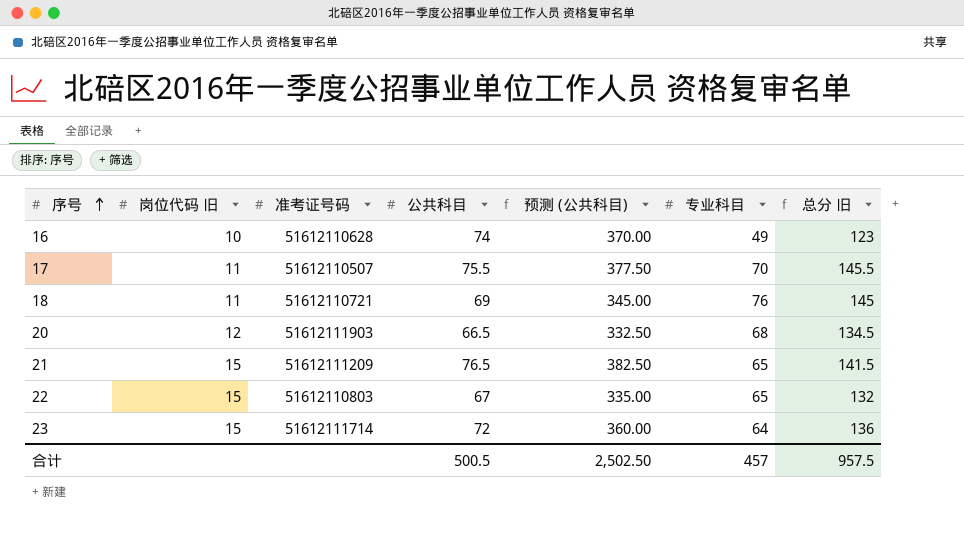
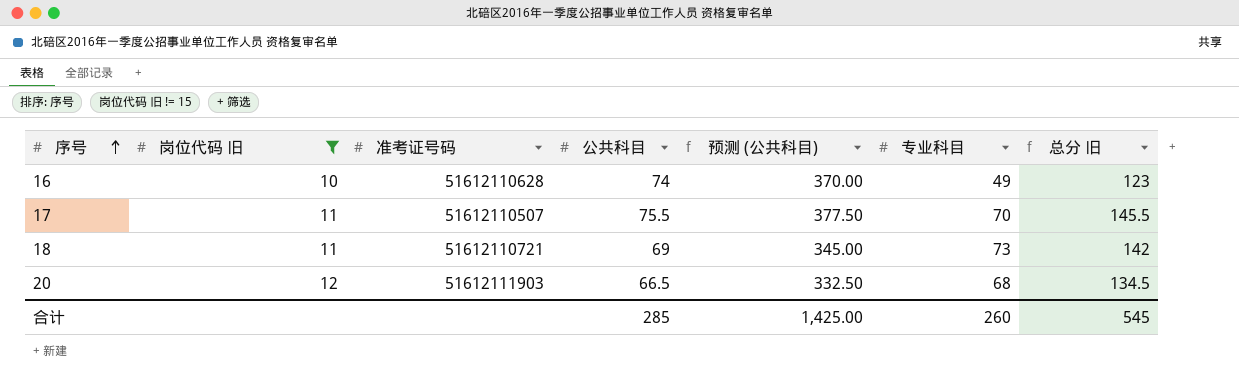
filter: none -> 岗位代码 旧 != 15
18 | 专业科目: 76 -> 73
18 | 总分 旧: 145 -> 142
合计 | 公共科目: 500.5 -> 285
合计 | 预测 (公共科目): 2,502.50 -> 1,425.00
合计 | 专业科目: 457 -> 260
合计 | 总分 旧: 957.5 -> 545

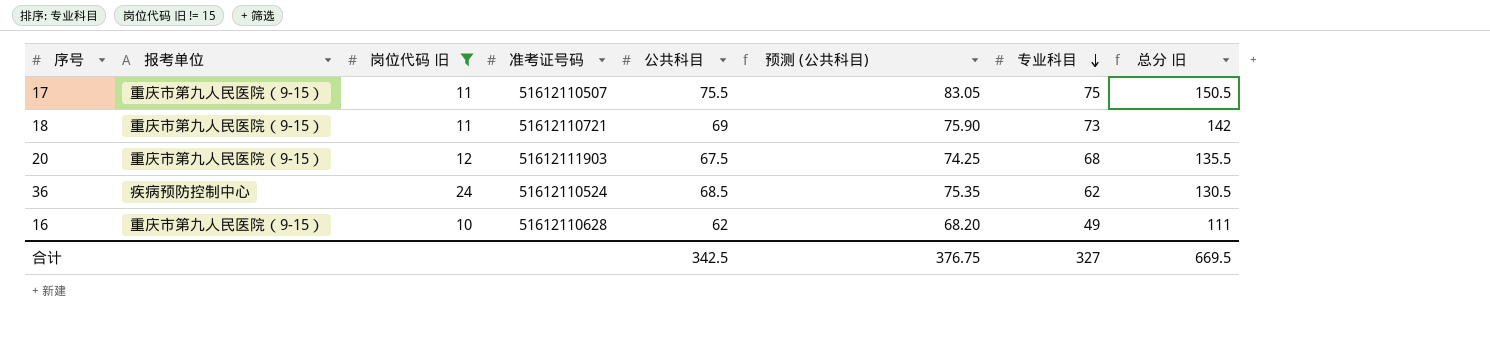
row order: 序号 ascending -> 专业科目 descending
column 报考单位 | position: none -> 2
column 预测 (公共科目) | formula: [公共科目] * 5 -> [公共科目] * 1.1
17 | 专业科目: 70 -> 75
17 | 总分 旧: 145.5 -> 150.5
20 | 公共科目: 66.5 -> 67.5
20 | 总分 旧: 134.5 -> 135.5
row 36: none -> 疾病预防控制中心 | 24 | 51612110524 | 68.5 | 75.35 | 62 | 130.5
16 | 公共科目: 74 -> 62
16 | 总分 旧: 123 -> 111
合计 | 公共科目: 285 -> 342.5
合计 | 预测 (公共科目): 1,425.00 -> 376.75
合计 | 专业科目: 260 -> 327
合计 | 总分 旧: 545 -> 669.5

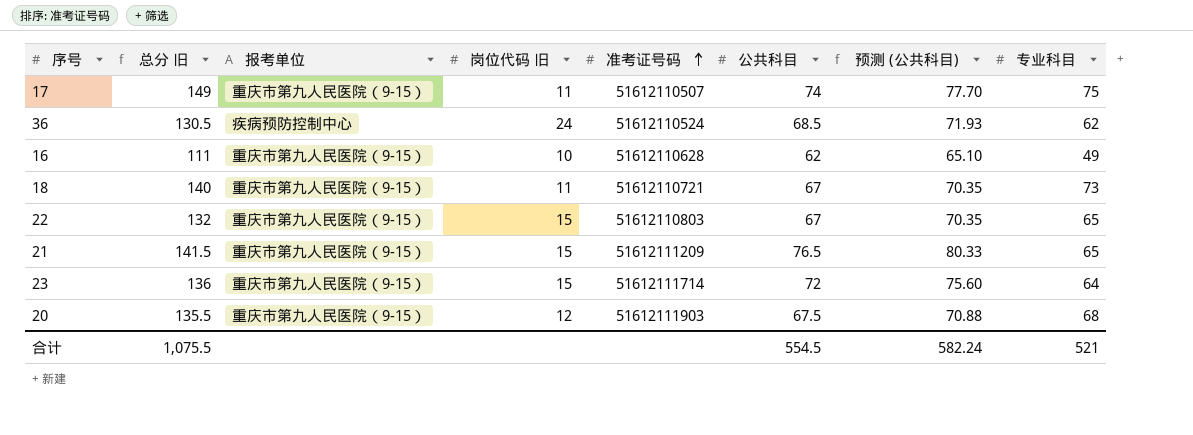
filter: 岗位代码 旧 != 15 -> none
row order: 专业科目 descending -> 准考证号码 ascending
column 总分 旧 | position: 8 -> 2
column 预测 (公共科目) | formula: [公共科目] * 1.1 -> [公共科目] * 1.05
17 | 总分 旧: 150.5 -> 149
17 | 公共科目: 75.5 -> 74
18 | 总分 旧: 142 -> 140
18 | 公共科目: 69 -> 67
合计 | 总分 旧: 669.5 -> 1,075.5
合计 | 公共科目: 342.5 -> 554.5
合计 | 预测 (公共科目): 376.75 -> 582.24
合计 | 专业科目: 327 -> 521

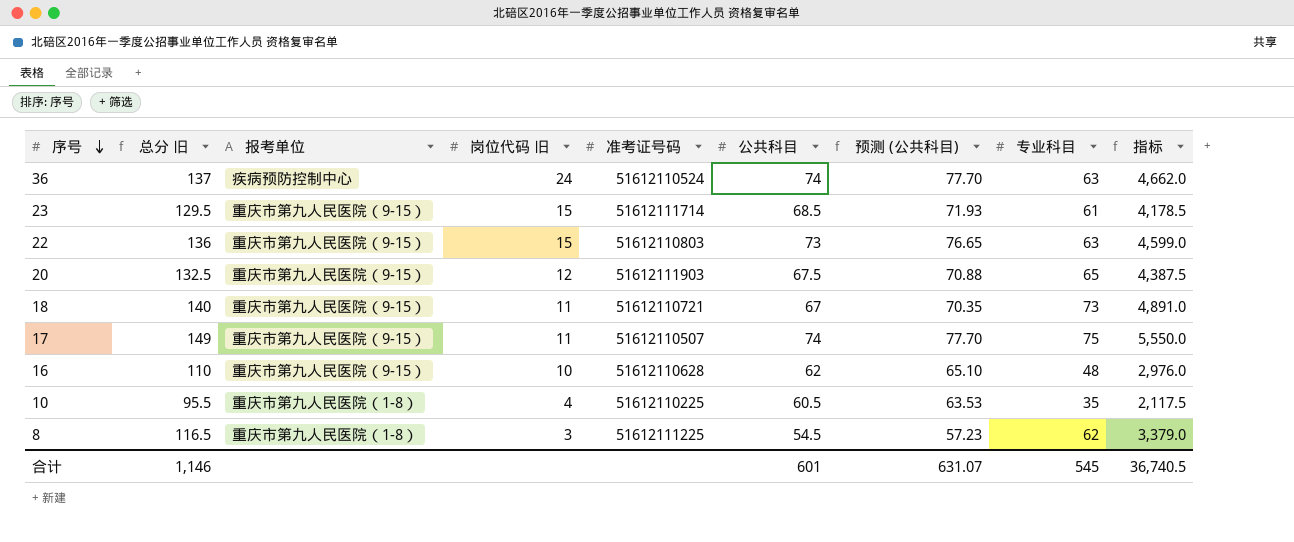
row order: 准考证号码 ascending -> 序号 descending
column 指标 | formula: none -> [公共科目] * [专业科目]
row 21: 141.5 | 重庆市第九人民医院（9-15） | 15 | 51612111209 | 76.5 | 80.33 | 65 -> none
36 | 总分 旧: 130.5 -> 137
36 | 公共科目: 68.5 -> 74
36 | 预测 (公共科目): 71.93 -> 77.70
36 | 专业科目: 62 -> 63
23 | 总分 旧: 136 -> 129.5
23 | 公共科目: 72 -> 68.5
23 | 预测 (公共科目): 75.60 -> 71.93
23 | 专业科目: 64 -> 61
22 | 总分 旧: 132 -> 136
22 | 公共科目: 67 -> 73
22 | 预测 (公共科目): 70.35 -> 76.65
22 | 专业科目: 65 -> 63
20 | 总分 旧: 135.5 -> 132.5
20 | 专业科目: 68 -> 65
16 | 总分 旧: 111 -> 110
16 | 专业科目: 49 -> 48
row 10: none -> 95.5 | 重庆市第九人民医院（1-8） | 4 | 51612110225 | 60.5 | 63.53 | 35 | 2,117.5
row 8: none -> 116.5 | 重庆市第九人民医院（1-8） | 3 | 51612111225 | 54.5 | 57.23 | 62 | 3,379.0
合计 | 总分 旧: 1,075.5 -> 1,146
合计 | 公共科目: 554.5 -> 601
合计 | 预测 (公共科目): 582.24 -> 631.07
合计 | 专业科目: 521 -> 545

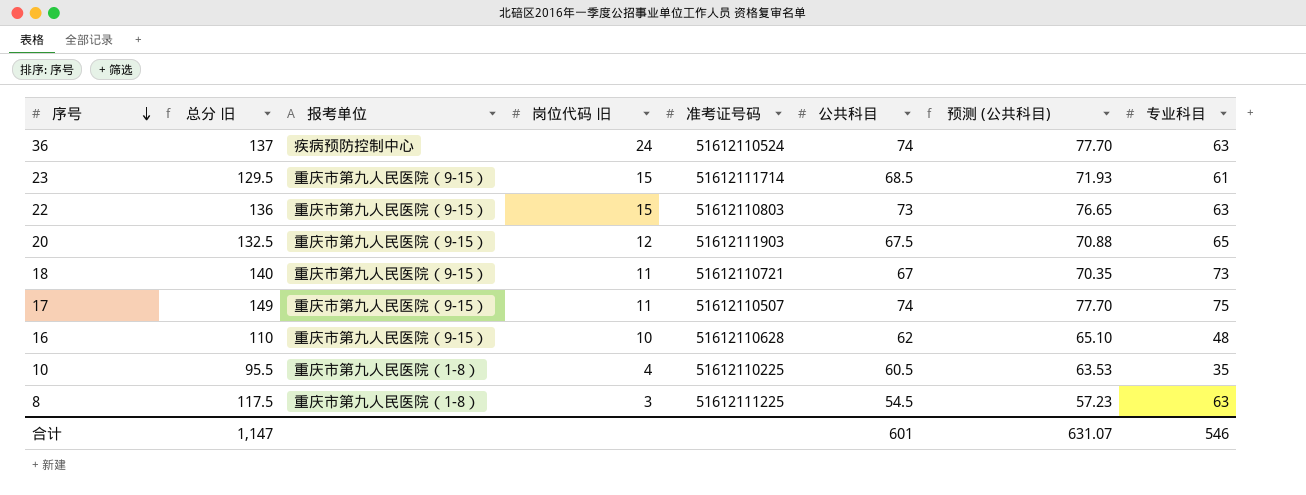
column 指标 | formula: [公共科目] * [专业科目] -> none
8 | 总分 旧: 116.5 -> 117.5
8 | 专业科目: 62 -> 63
合计 | 总分 旧: 1,146 -> 1,147
合计 | 专业科目: 545 -> 546

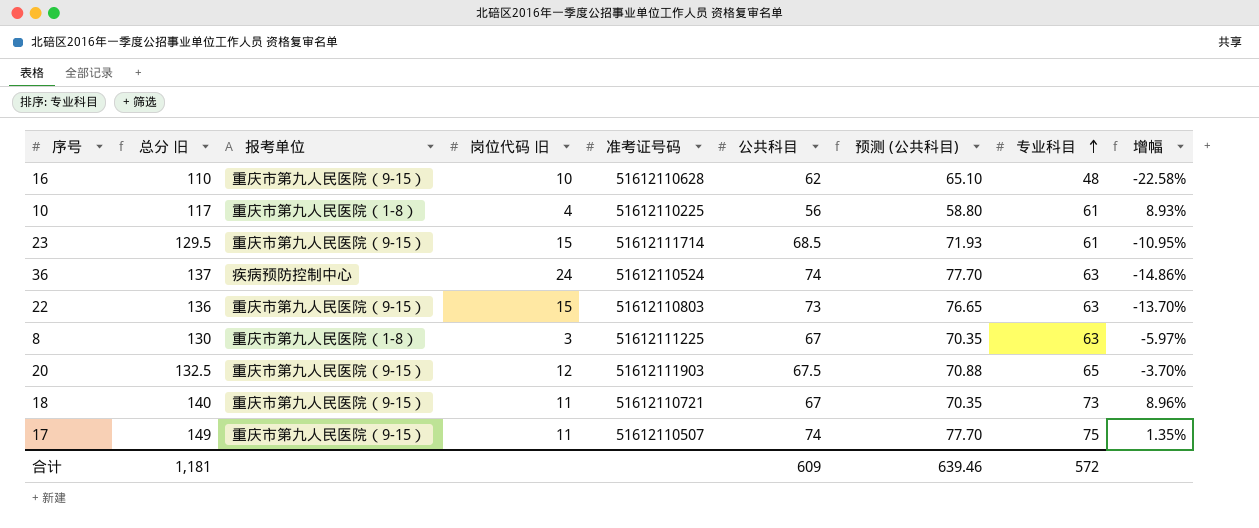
row order: 序号 descending -> 专业科目 ascending
column 增幅 | formula: none -> ([专业科目] - [公共科目]) / [公共科目]
10 | 总分 旧: 95.5 -> 117
10 | 公共科目: 60.5 -> 56
10 | 预测 (公共科目): 63.53 -> 58.80
10 | 专业科目: 35 -> 61
8 | 总分 旧: 117.5 -> 130
8 | 公共科目: 54.5 -> 67
8 | 预测 (公共科目): 57.23 -> 70.35
合计 | 总分 旧: 1,147 -> 1,181
合计 | 公共科目: 601 -> 609
合计 | 预测 (公共科目): 631.07 -> 639.46
合计 | 专业科目: 546 -> 572

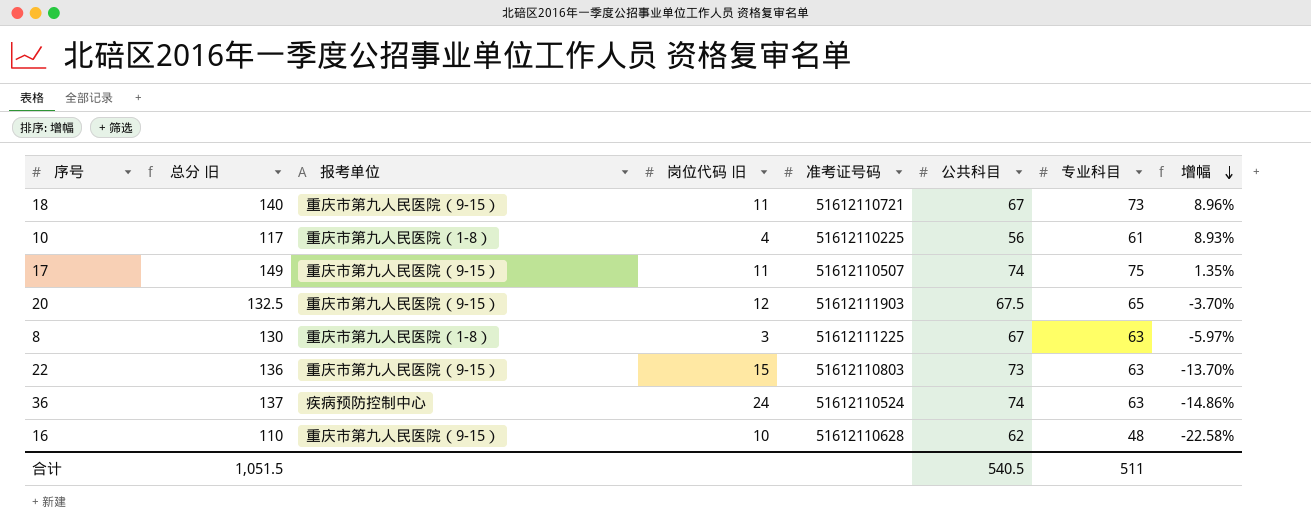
row order: 专业科目 ascending -> 增幅 descending
column 预测 (公共科目) | formula: [公共科目] * 1.05 -> none
row 23: 129.5 | 重庆市第九人民医院（9-15） | 15 | 51612111714 | 68.5 | 71.93 | 61 | -10.95% -> none
合计 | 总分 旧: 1,181 -> 1,051.5
合计 | 公共科目: 609 -> 540.5
合计 | 专业科目: 572 -> 511

